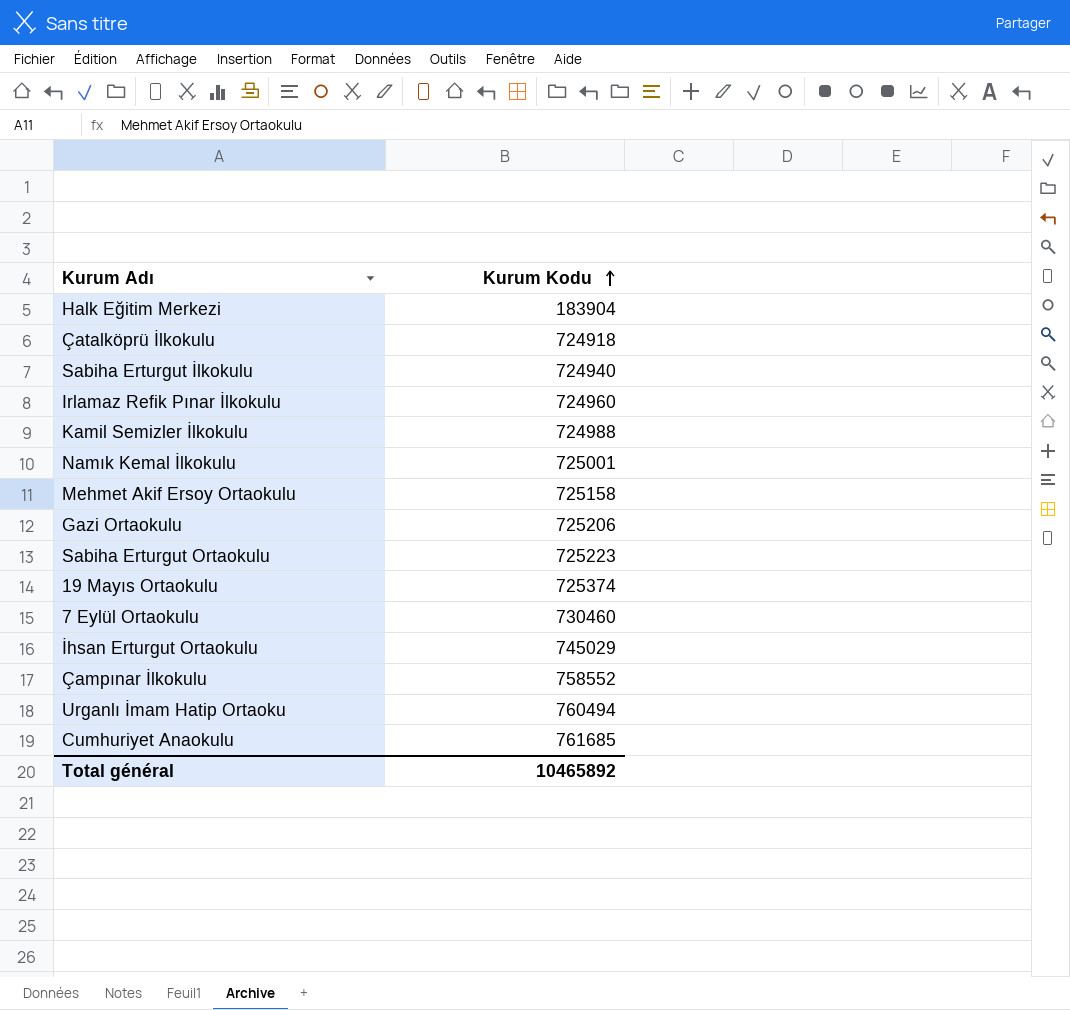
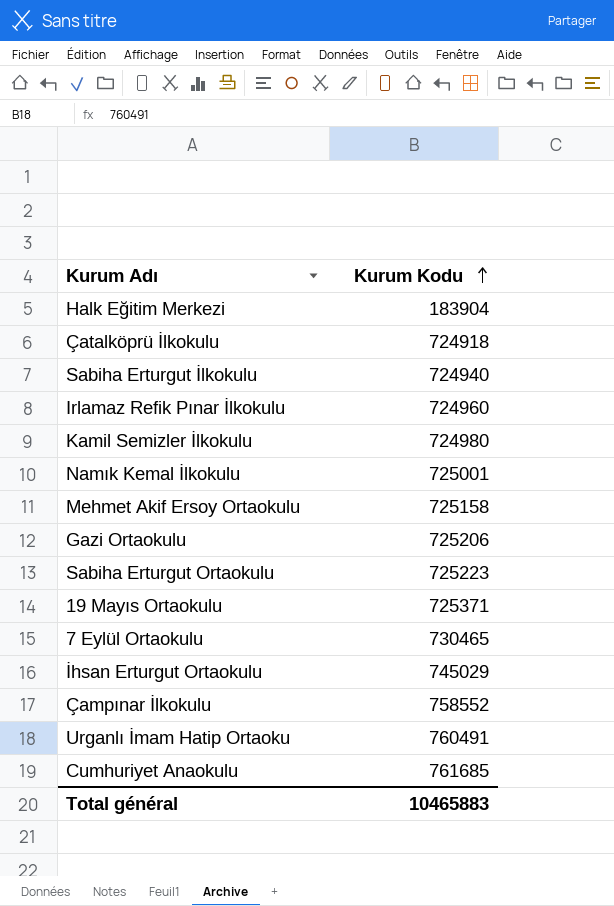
Kamil Semizler İlkokulu | Kurum Kodu: 724988 -> 724980
19 Mayıs Ortaokulu | Kurum Kodu: 725374 -> 725371
7 Eylül Ortaokulu | Kurum Kodu: 730460 -> 730465
Urganlı İmam Hatip Ortaoku | Kurum Kodu: 760494 -> 760491
Total général | Kurum Kodu: 10465892 -> 10465883

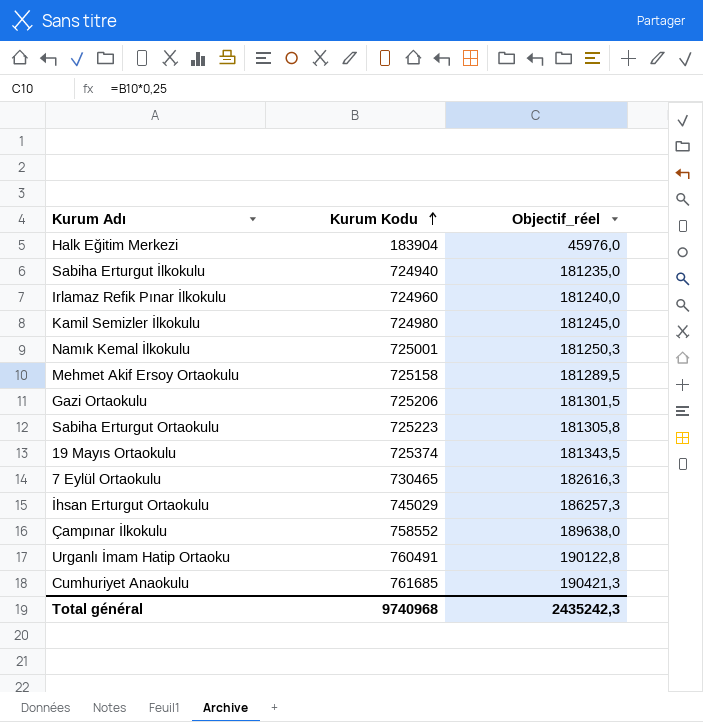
column Objectif_réel | formula: none -> [Kurum Kodu] * 0,25
row Çatalköprü İlkokulu: 724918 -> none
19 Mayıs Ortaokulu | Kurum Kodu: 725371 -> 725374
Total général | Kurum Kodu: 10465883 -> 9740968

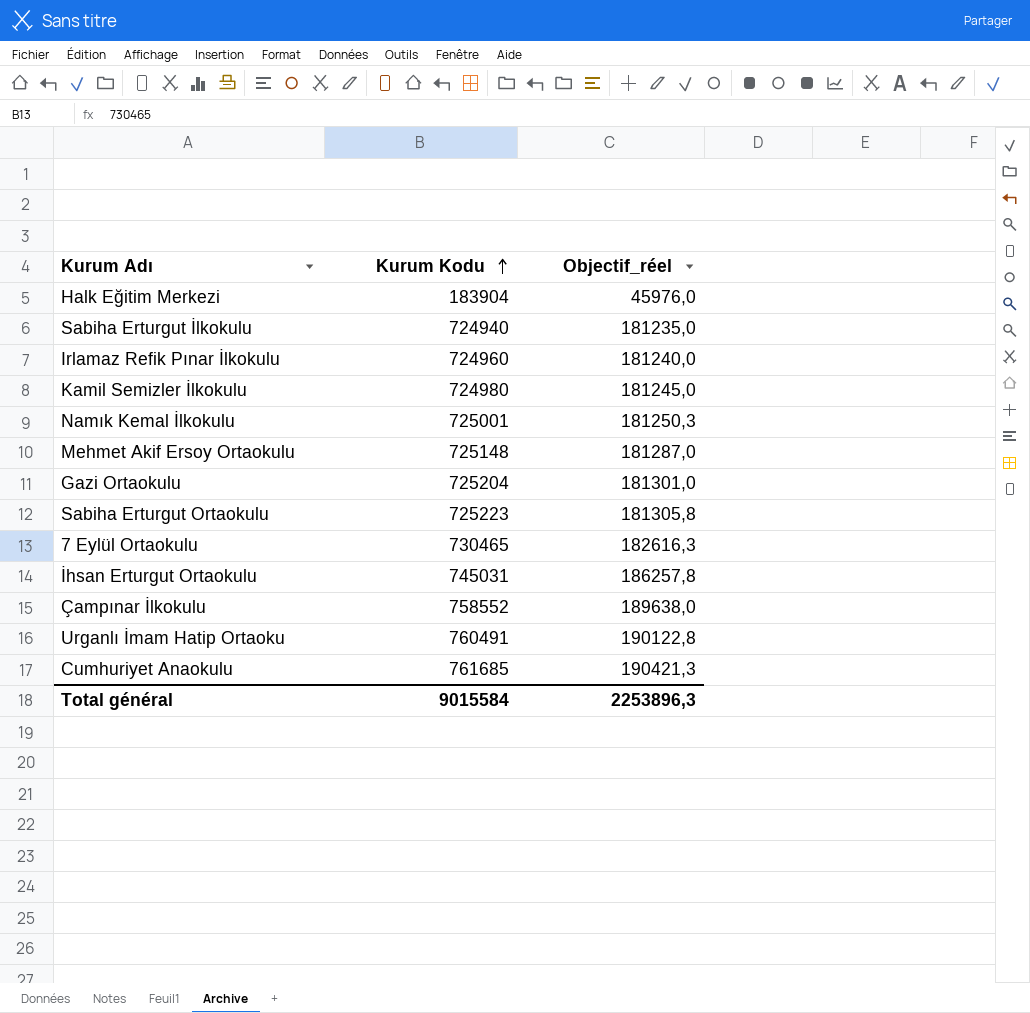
row 19 Mayıs Ortaokulu: 725374 | 181343,5 -> none
Mehmet Akif Ersoy Ortaokulu | Kurum Kodu: 725158 -> 725148
Mehmet Akif Ersoy Ortaokulu | Objectif_réel: 181289,5 -> 181287,0
Gazi Ortaokulu | Kurum Kodu: 725206 -> 725204
Gazi Ortaokulu | Objectif_réel: 181301,5 -> 181301,0
İhsan Erturgut Ortaokulu | Kurum Kodu: 745029 -> 745031
İhsan Erturgut Ortaokulu | Objectif_réel: 186257,3 -> 186257,8
Total général | Kurum Kodu: 9740968 -> 9015584
Total général | Objectif_réel: 2435242,3 -> 2253896,3

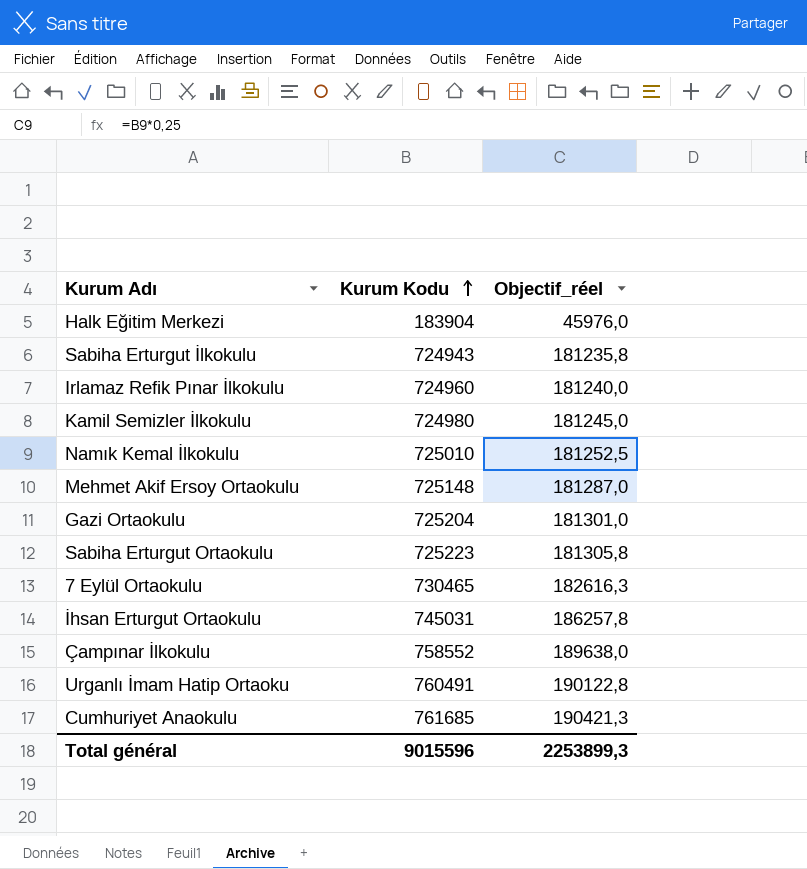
Sabiha Erturgut İlkokulu | Kurum Kodu: 724940 -> 724943
Sabiha Erturgut İlkokulu | Objectif_réel: 181235,0 -> 181235,8
Namık Kemal İlkokulu | Kurum Kodu: 725001 -> 725010
Namık Kemal İlkokulu | Objectif_réel: 181250,3 -> 181252,5
Total général | Kurum Kodu: 9015584 -> 9015596
Total général | Objectif_réel: 2253896,3 -> 2253899,3

